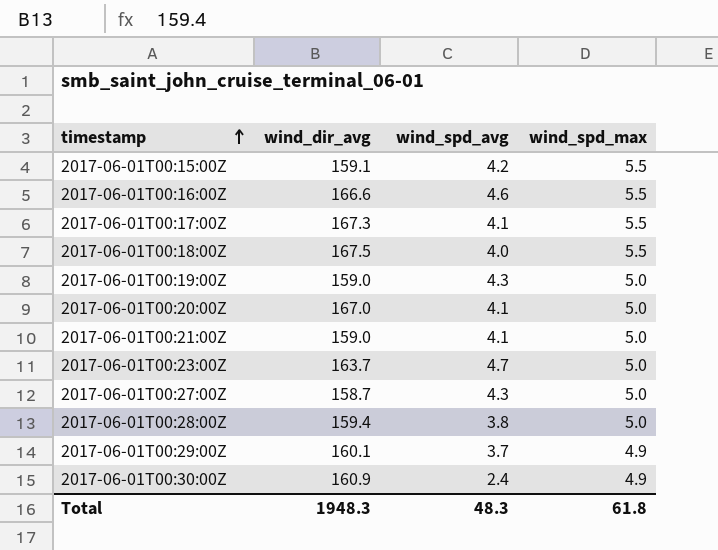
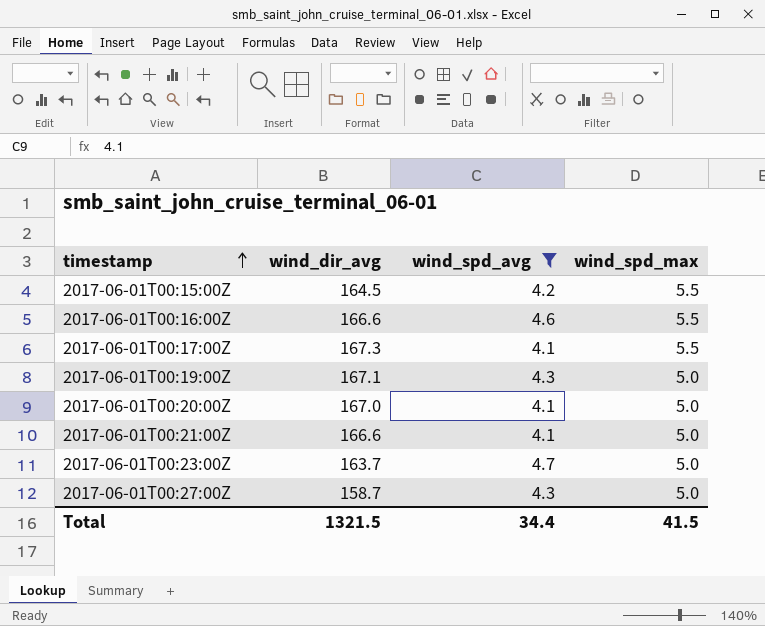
filter: none -> wind_spd_avg >= 4.1
2017-06-01T00:15:00Z | wind_dir_avg: 159.1 -> 164.5
2017-06-01T00:19:00Z | wind_dir_avg: 159.0 -> 167.1
2017-06-01T00:21:00Z | wind_dir_avg: 159.0 -> 166.6
Total | wind_dir_avg: 1948.3 -> 1321.5
Total | wind_spd_avg: 48.3 -> 34.4
Total | wind_spd_max: 61.8 -> 41.5

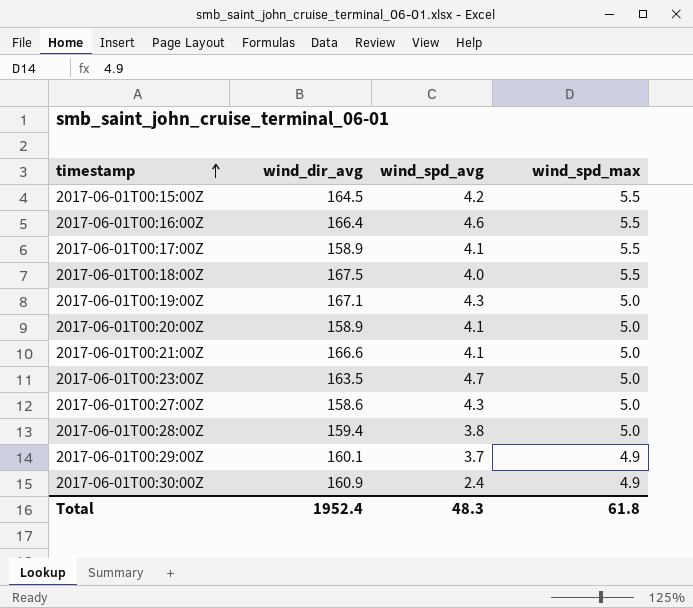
filter: wind_spd_avg >= 4.1 -> none
2017-06-01T00:16:00Z | wind_dir_avg: 166.6 -> 166.4
2017-06-01T00:17:00Z | wind_dir_avg: 167.3 -> 158.9
2017-06-01T00:20:00Z | wind_dir_avg: 167.0 -> 158.9
2017-06-01T00:23:00Z | wind_dir_avg: 163.7 -> 163.5
2017-06-01T00:27:00Z | wind_dir_avg: 158.7 -> 158.6
Total | wind_dir_avg: 1321.5 -> 1952.4
Total | wind_spd_avg: 34.4 -> 48.3
Total | wind_spd_max: 41.5 -> 61.8

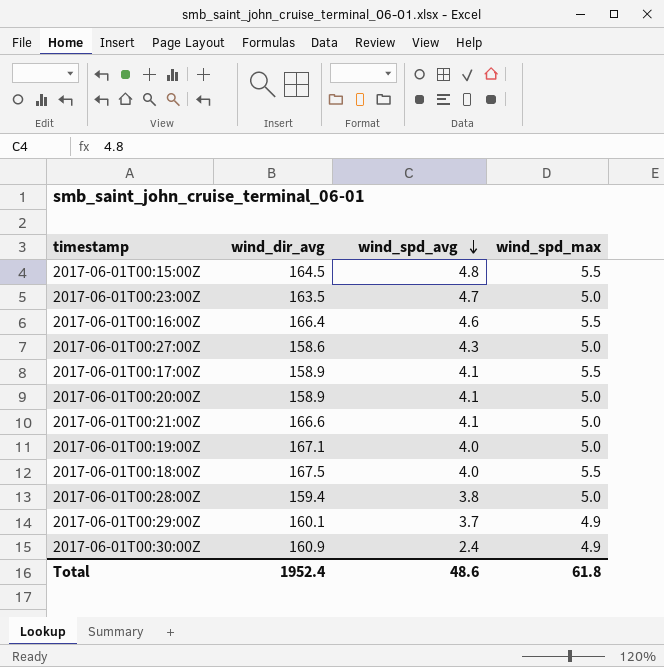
row order: timestamp ascending -> wind_spd_avg descending
2017-06-01T00:15:00Z | wind_spd_avg: 4.2 -> 4.8
2017-06-01T00:19:00Z | wind_spd_avg: 4.3 -> 4.0
Total | wind_spd_avg: 48.3 -> 48.6

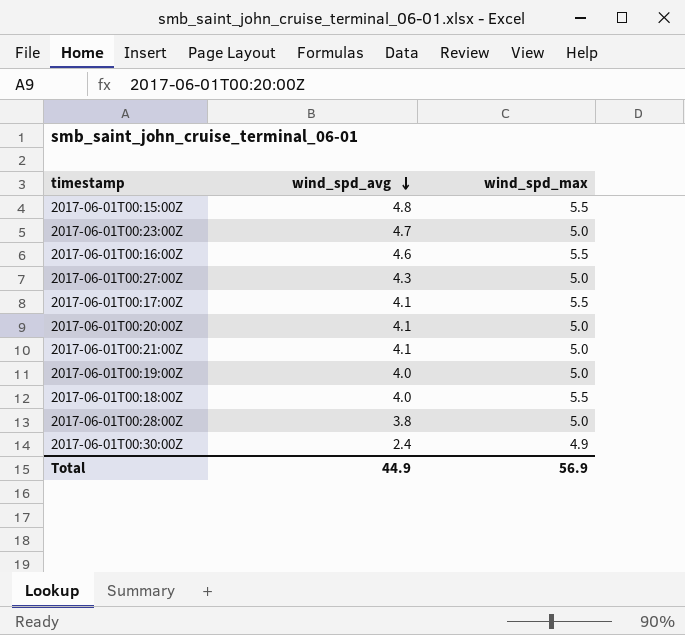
column wind_dir_avg | position: 2 -> none
row 2017-06-01T00:29:00Z: 160.1 | 3.7 | 4.9 -> none
Total | wind_spd_avg: 48.6 -> 44.9
Total | wind_spd_max: 61.8 -> 56.9

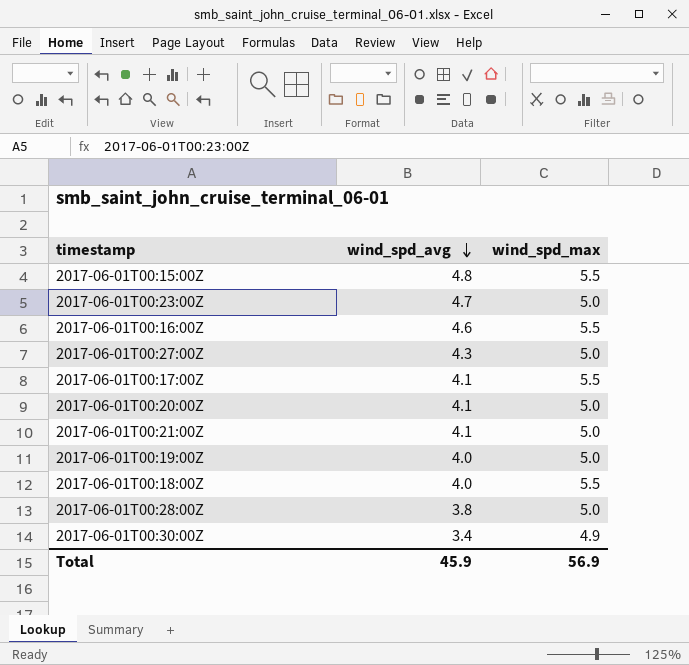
2017-06-01T00:30:00Z | wind_spd_avg: 2.4 -> 3.4
Total | wind_spd_avg: 44.9 -> 45.9

